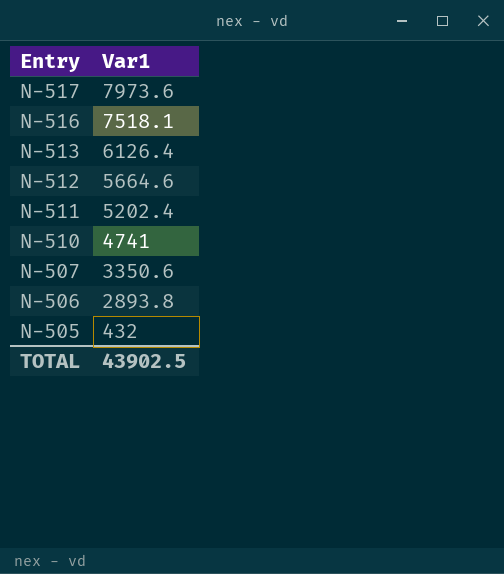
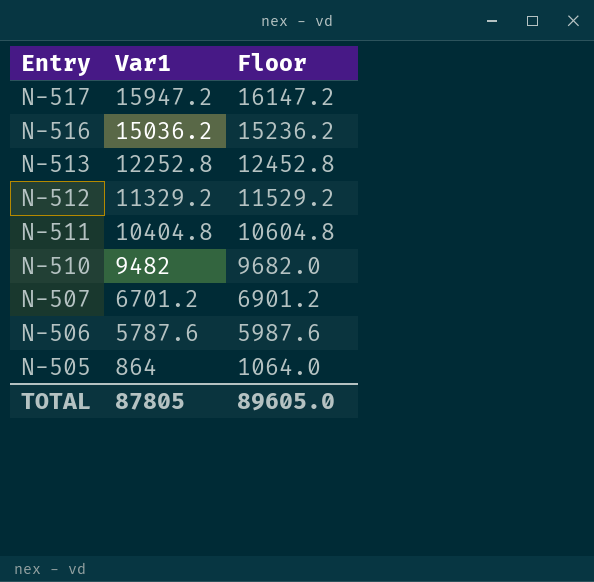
column Floor | formula: none -> [Var1] + 200
N-517 | Var1: 7973.6 -> 15947.2
N-516 | Var1: 7518.1 -> 15036.2
N-513 | Var1: 6126.4 -> 12252.8
N-512 | Var1: 5664.6 -> 11329.2
N-511 | Var1: 5202.4 -> 10404.8
N-510 | Var1: 4741 -> 9482
N-507 | Var1: 3350.6 -> 6701.2
N-506 | Var1: 2893.8 -> 5787.6
N-505 | Var1: 432 -> 864
TOTAL | Var1: 43902.5 -> 87805

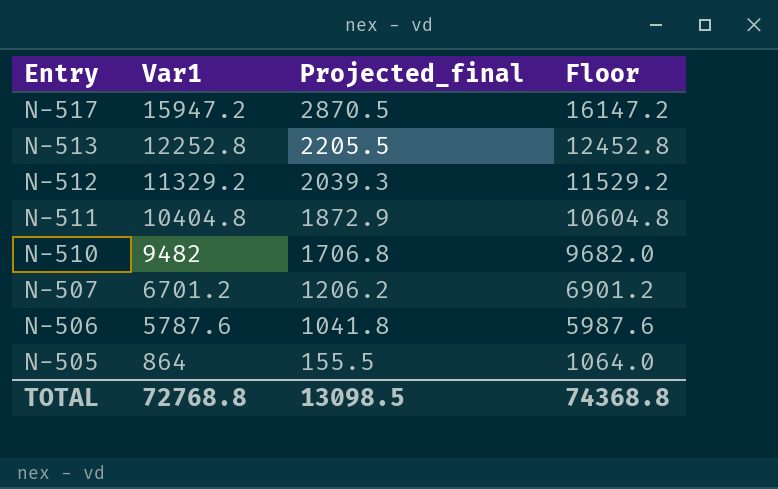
column Projected_final | formula: none -> [Var1] * 0.18
row N-516: 15036.2 | 15236.2 -> none
TOTAL | Var1: 87805 -> 72768.8
TOTAL | Floor: 89605.0 -> 74368.8

